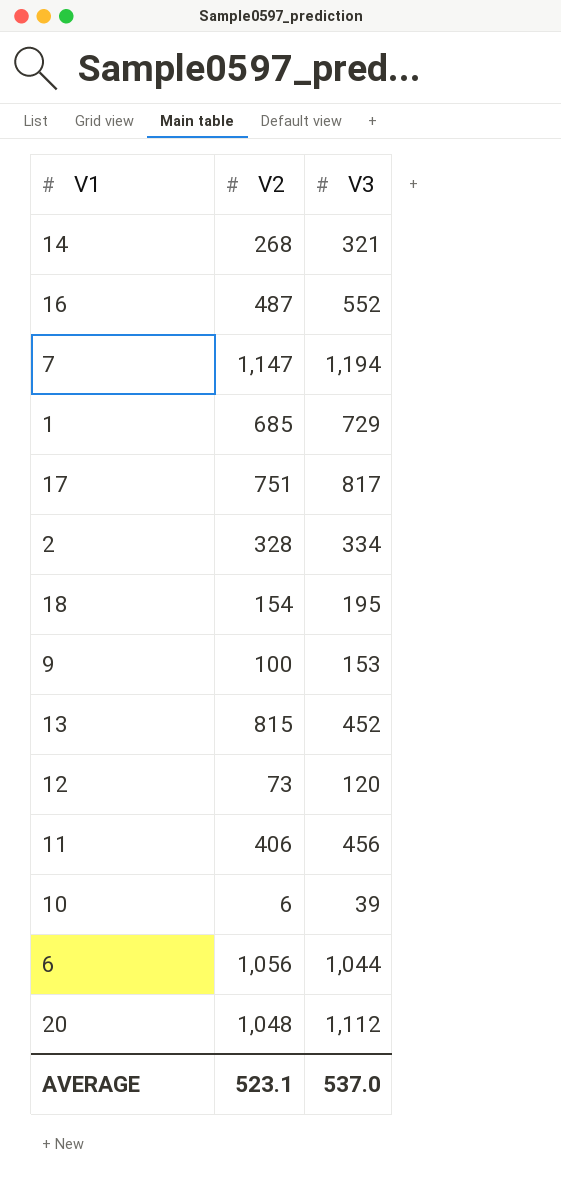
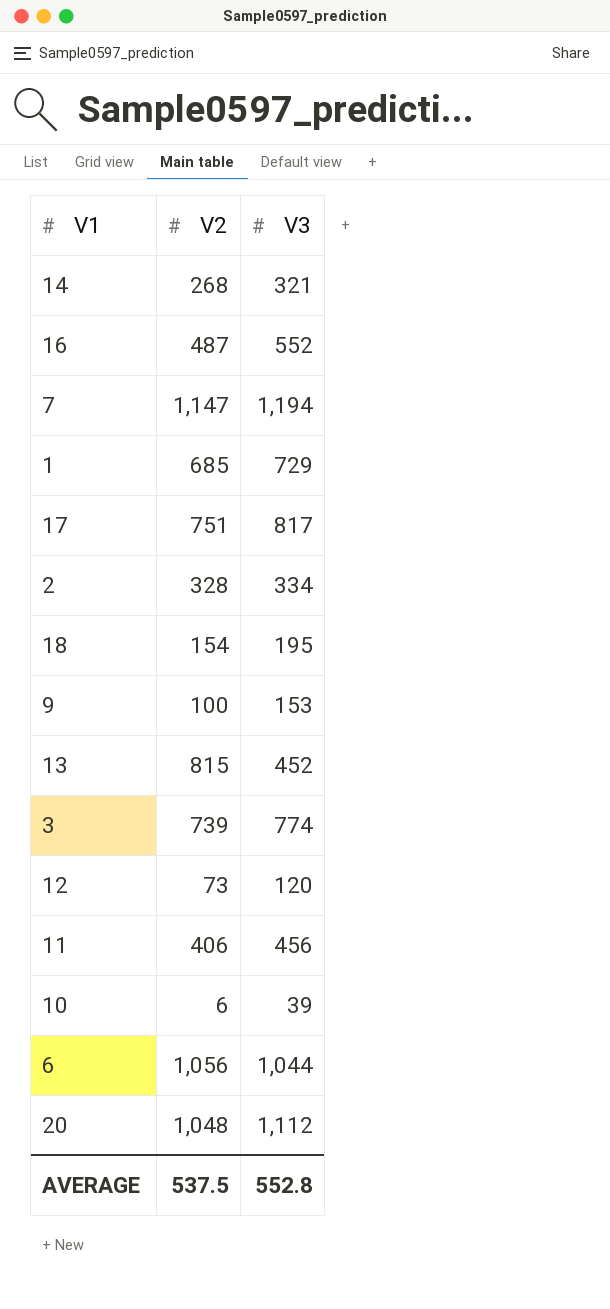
row 3: none -> 739 | 774
AVERAGE | V2: 523.1 -> 537.5
AVERAGE | V3: 537.0 -> 552.8

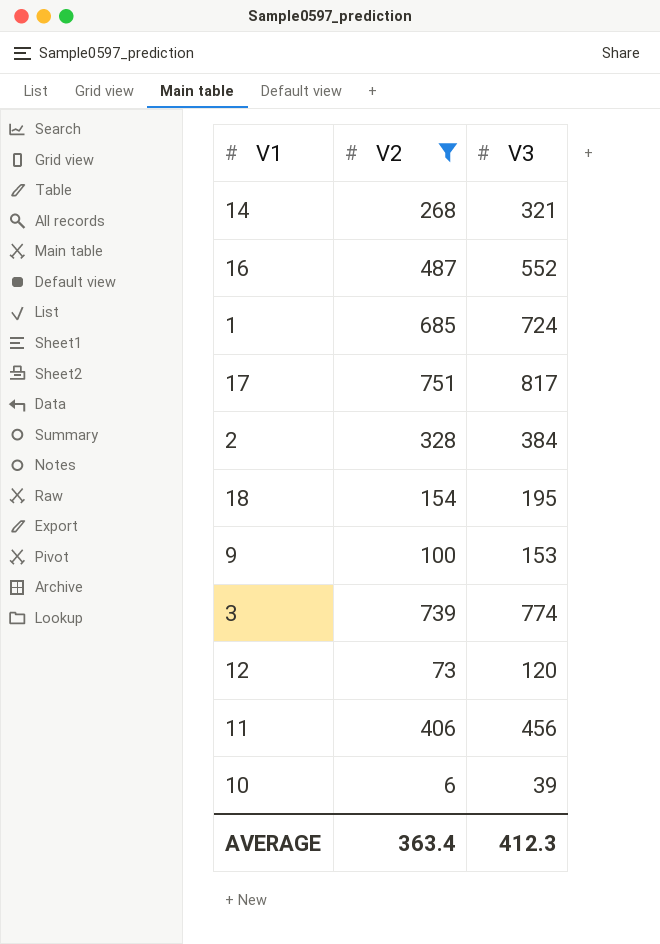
filter: none -> V2 <= 751
1 | V3: 729 -> 724
2 | V3: 334 -> 384
AVERAGE | V2: 537.5 -> 363.4
AVERAGE | V3: 552.8 -> 412.3

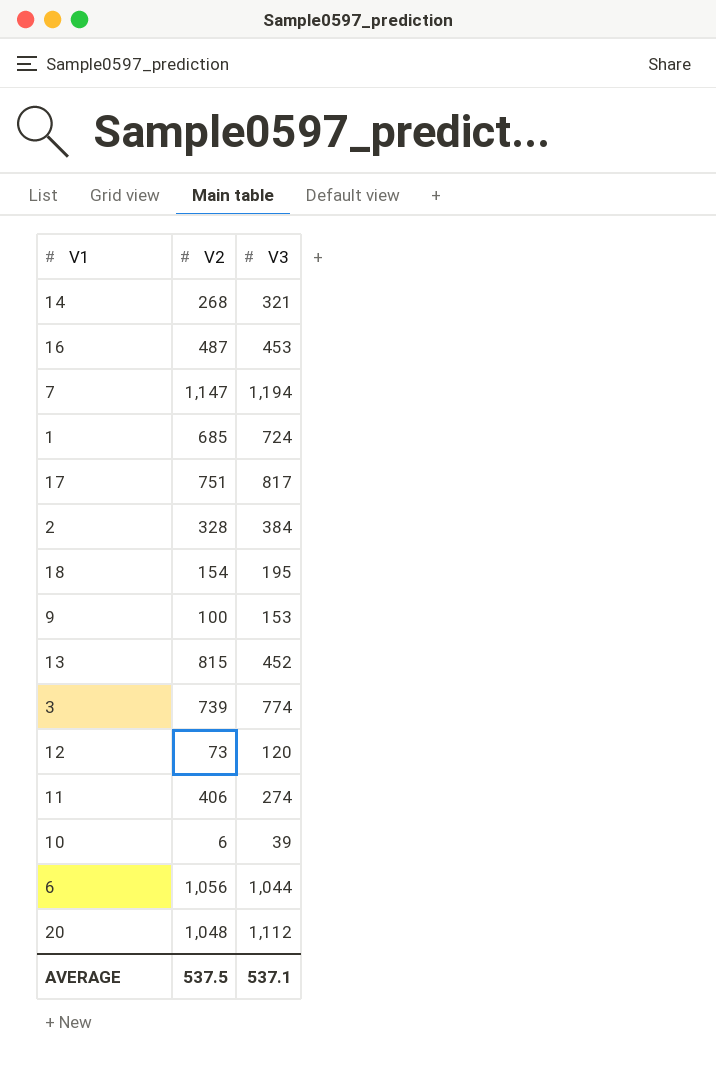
filter: V2 <= 751 -> none
16 | V3: 552 -> 453
11 | V3: 456 -> 274
AVERAGE | V2: 363.4 -> 537.5
AVERAGE | V3: 412.3 -> 537.1

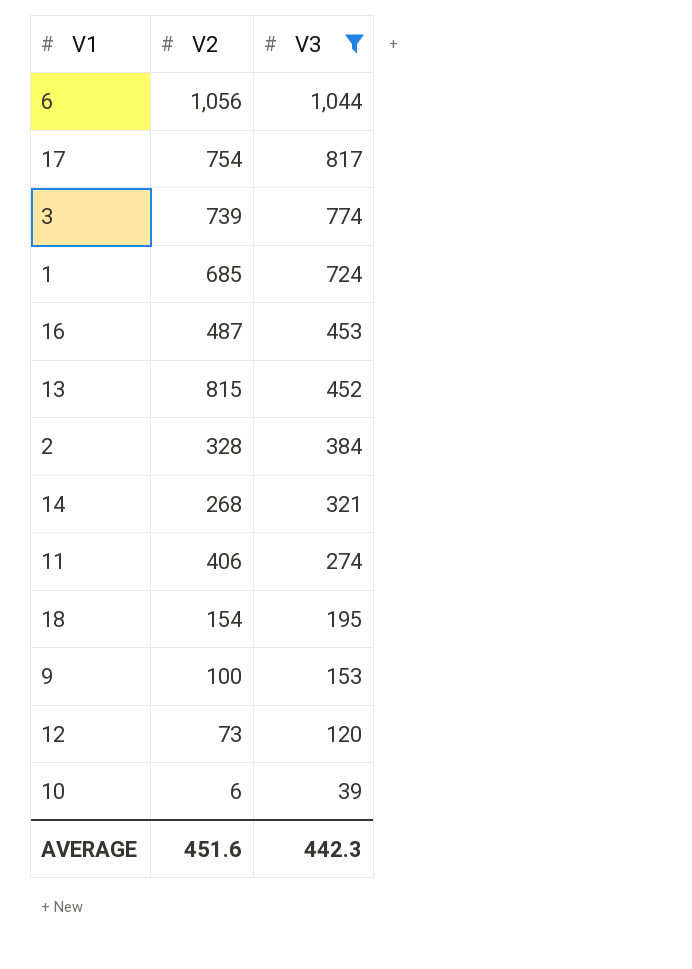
filter: none -> V3 <= 1,044
row order: none -> V3 descending
17 | V2: 751 -> 754
AVERAGE | V2: 537.5 -> 451.6
AVERAGE | V3: 537.1 -> 442.3

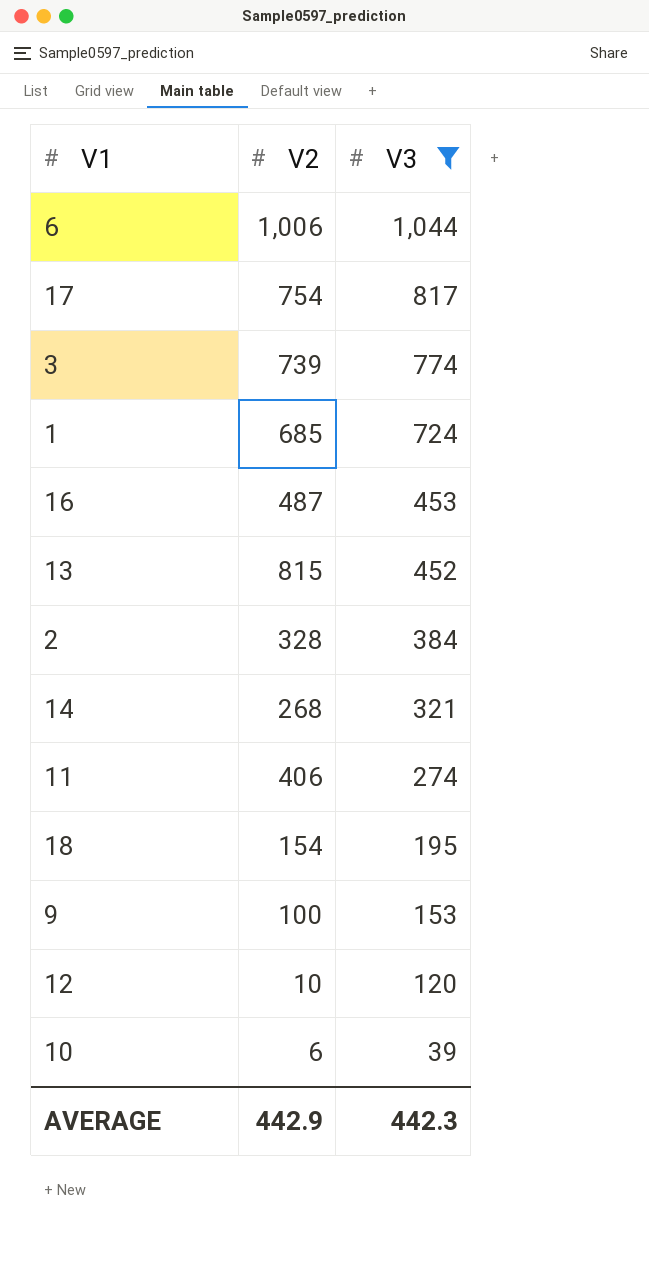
6 | V2: 1,056 -> 1,006
12 | V2: 73 -> 10
AVERAGE | V2: 451.6 -> 442.9

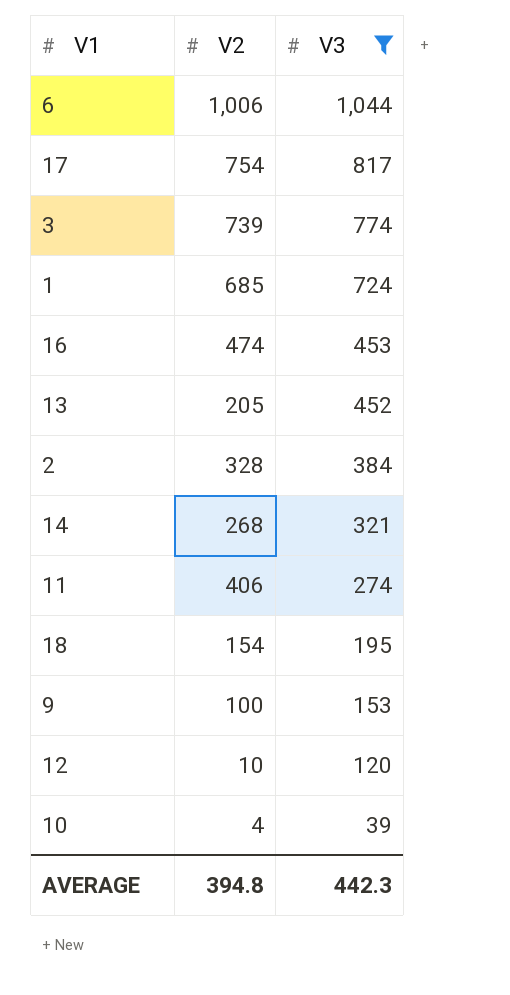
16 | V2: 487 -> 474
13 | V2: 815 -> 205
10 | V2: 6 -> 4
AVERAGE | V2: 442.9 -> 394.8

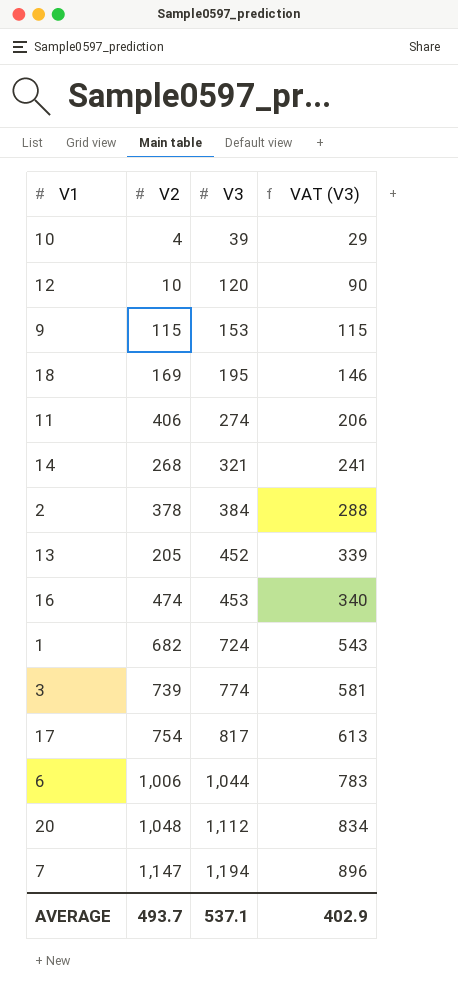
filter: V3 <= 1,044 -> none
row order: V3 descending -> V3 ascending
column VAT (V3) | formula: none -> [V3] * 0.75
9 | V2: 100 -> 115
18 | V2: 154 -> 169
2 | V2: 328 -> 378
1 | V2: 685 -> 682
AVERAGE | V2: 394.8 -> 493.7
AVERAGE | V3: 442.3 -> 537.1

